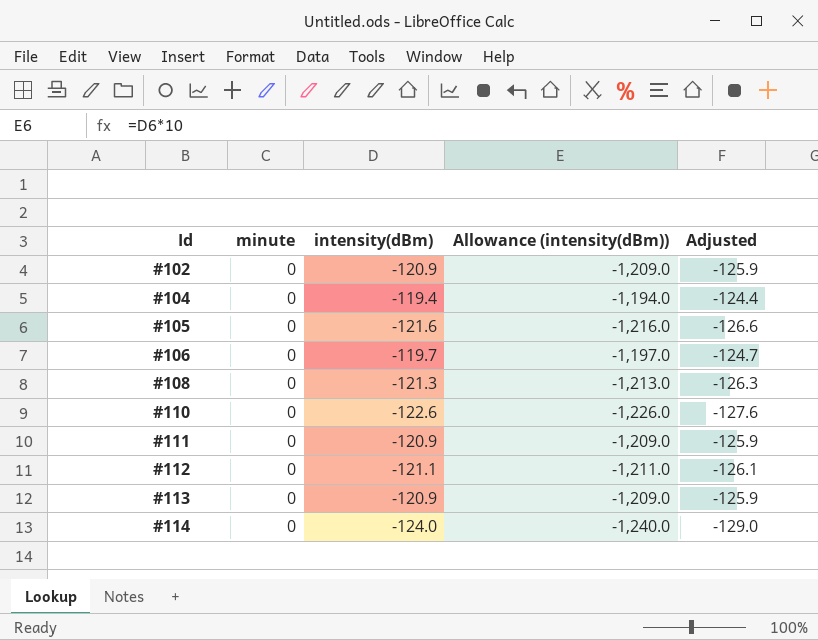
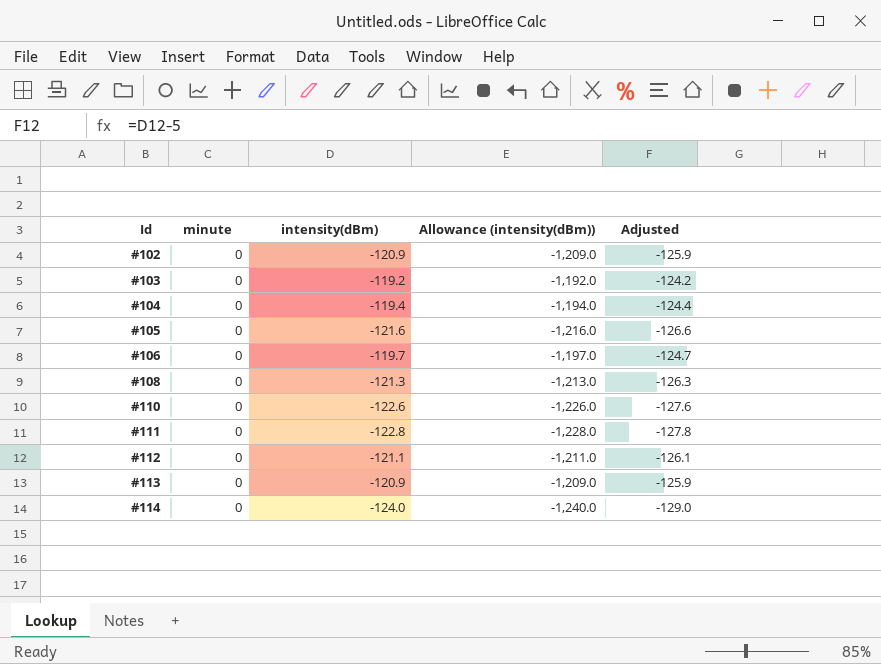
row #103: none -> 0 | -119.2 | -1,192.0 | -124.2
#111 | intensity(dBm): -120.9 -> -122.8
#111 | Allowance (intensity(dBm)): -1,209.0 -> -1,228.0
#111 | Adjusted: -125.9 -> -127.8

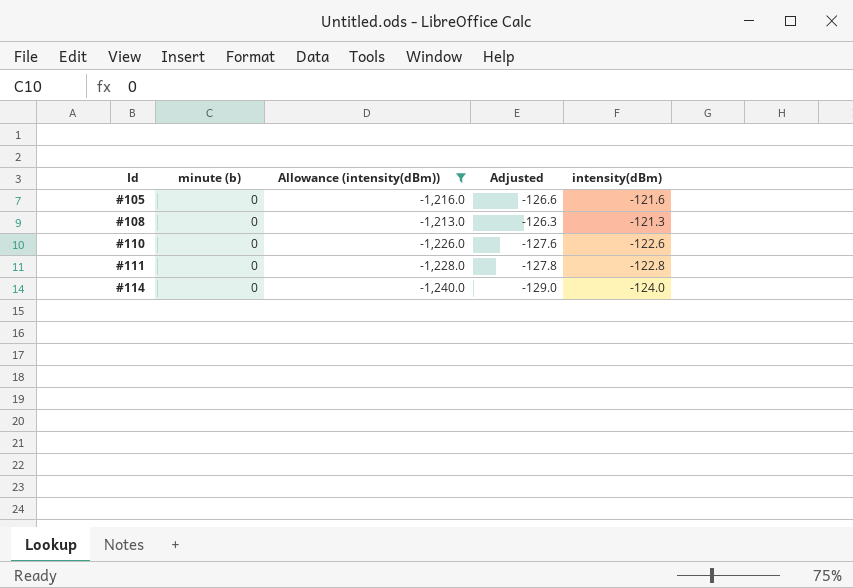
filter: none -> Allowance (intensity(dBm)) <= -1,213.0
column name: minute -> minute (b)
column intensity(dBm) | position: 3 -> 5

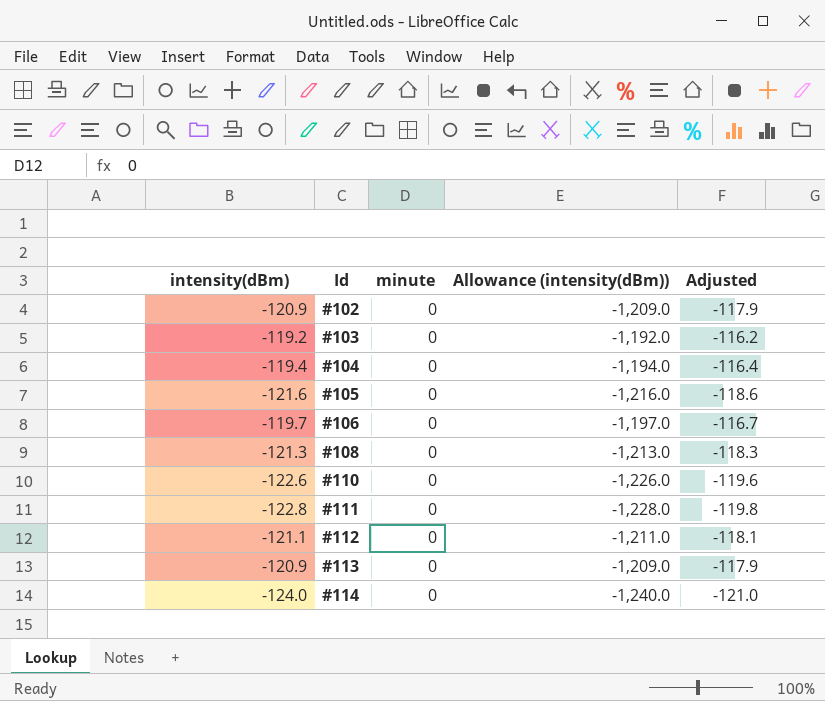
filter: Allowance (intensity(dBm)) <= -1,213.0 -> none
column intensity(dBm) | position: 5 -> 1
column name: minute (b) -> minute
column Adjusted | formula: [intensity(dBm)] - 5 -> [intensity(dBm)] + 3

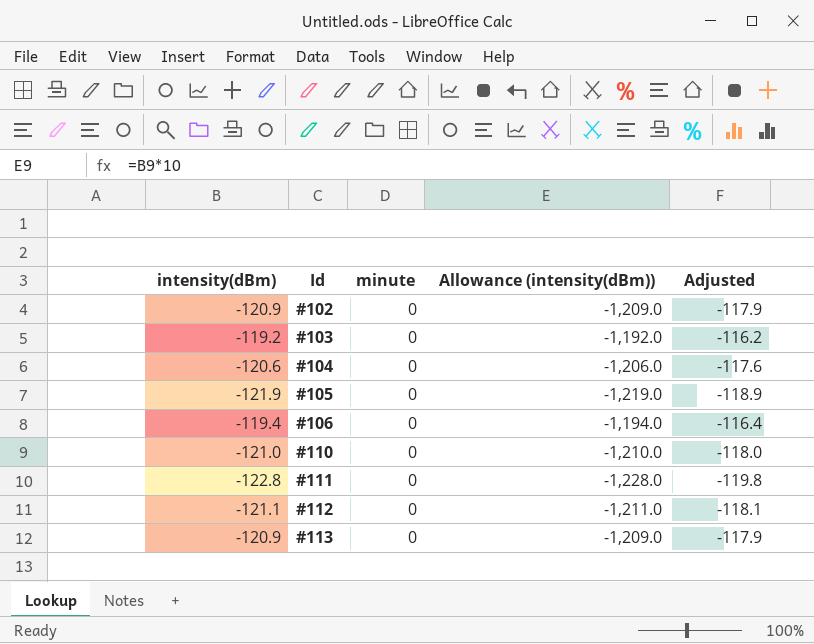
row #108: -121.3 | 0 | -1,213.0 | -118.3 -> none
row #114: -124.0 | 0 | -1,240.0 | -121.0 -> none
#104 | intensity(dBm): -119.4 -> -120.6
#104 | Allowance (intensity(dBm)): -1,194.0 -> -1,206.0
#104 | Adjusted: -116.4 -> -117.6
#105 | intensity(dBm): -121.6 -> -121.9
#105 | Allowance (intensity(dBm)): -1,216.0 -> -1,219.0
#105 | Adjusted: -118.6 -> -118.9
#106 | intensity(dBm): -119.7 -> -119.4
#106 | Allowance (intensity(dBm)): -1,197.0 -> -1,194.0
#106 | Adjusted: -116.7 -> -116.4
#110 | intensity(dBm): -122.6 -> -121.0
#110 | Allowance (intensity(dBm)): -1,226.0 -> -1,210.0
#110 | Adjusted: -119.6 -> -118.0

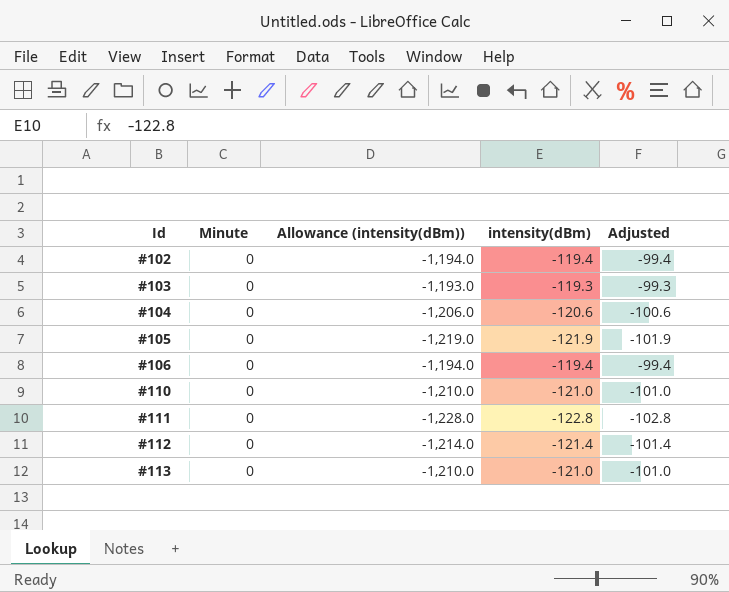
column name: minute -> Minute
column intensity(dBm) | position: 1 -> 4
column Adjusted | formula: [intensity(dBm)] + 3 -> [intensity(dBm)] + 20
#102 | Allowance (intensity(dBm)): -1,209.0 -> -1,194.0
#102 | intensity(dBm): -120.9 -> -119.4
#103 | Allowance (intensity(dBm)): -1,192.0 -> -1,193.0
#103 | intensity(dBm): -119.2 -> -119.3
#112 | Allowance (intensity(dBm)): -1,211.0 -> -1,214.0
#112 | intensity(dBm): -121.1 -> -121.4
#113 | Allowance (intensity(dBm)): -1,209.0 -> -1,210.0
#113 | intensity(dBm): -120.9 -> -121.0

